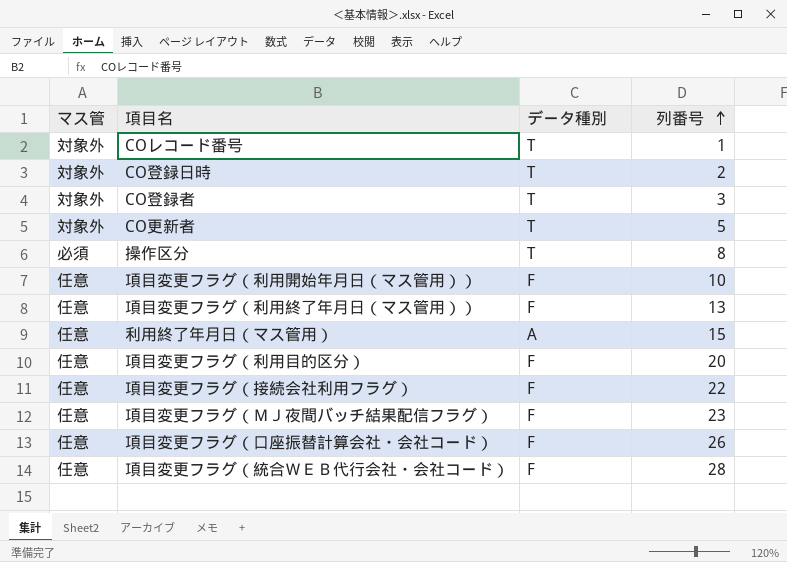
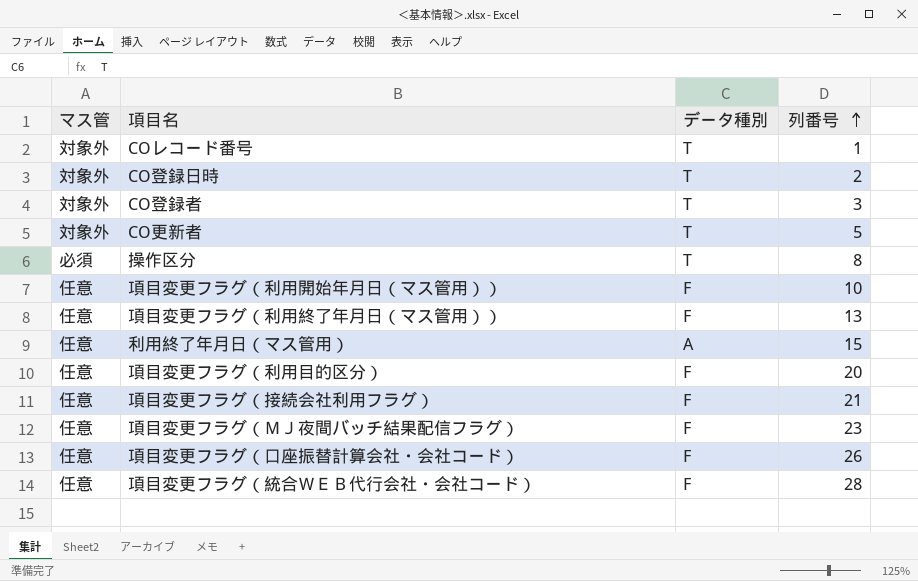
項目変更フラグ（接続会社利用フラグ） | 列番号: 22 -> 21

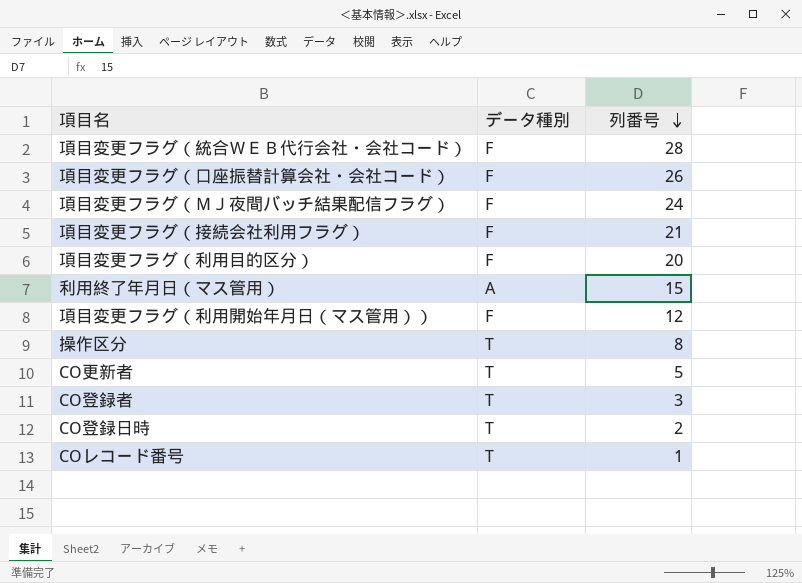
row order: 列番号 ascending -> 列番号 descending
column マス管 | position: 1 -> none
row 項目変更フラグ（利用終了年月日（マス管用））: 任意 | F | 13 -> none
項目変更フラグ（ＭＪ夜間バッチ結果配信フラグ） | 列番号: 23 -> 24
項目変更フラグ（利用開始年月日（マス管用）） | 列番号: 10 -> 12

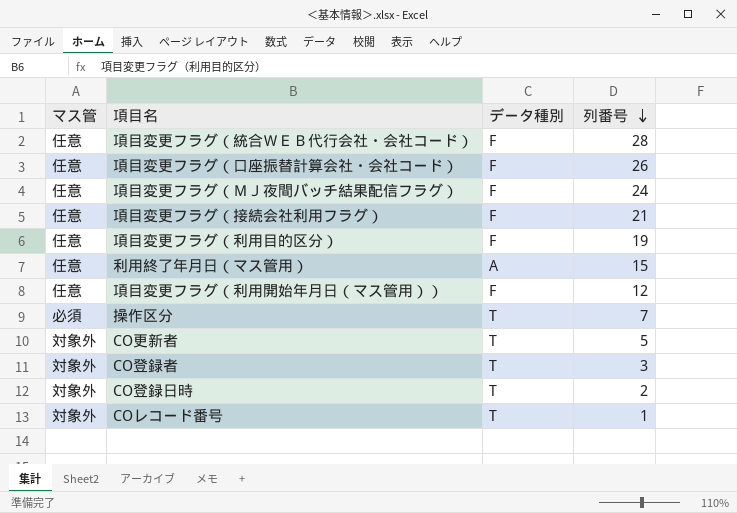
column マス管 | position: none -> 1
項目変更フラグ（利用目的区分） | 列番号: 20 -> 19
操作区分 | 列番号: 8 -> 7

